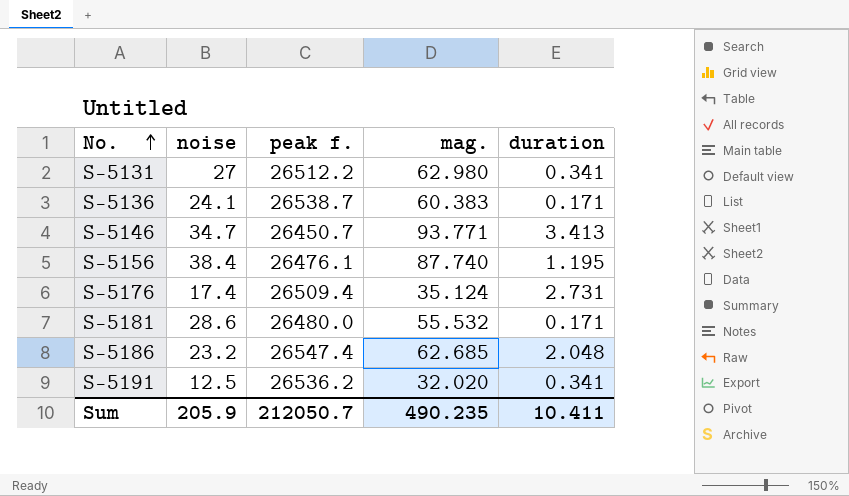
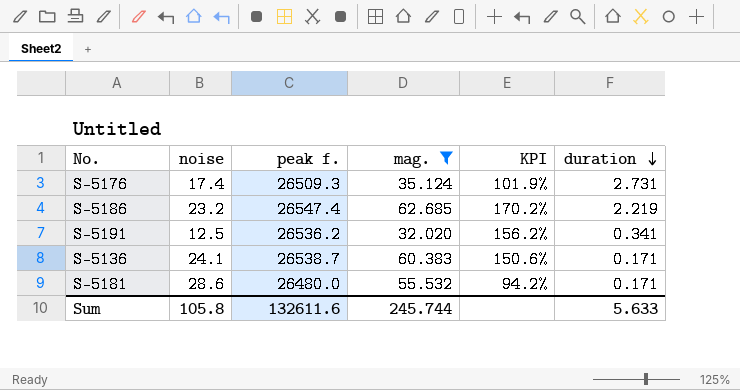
filter: none -> mag. <= 62.685
row order: No. ascending -> duration descending
column KPI | formula: none -> ([mag.] - [noise]) / [noise]
S-5176 | peak f.: 26509.4 -> 26509.3
S-5186 | duration: 2.048 -> 2.219
Sum | noise: 205.9 -> 105.8
Sum | peak f.: 212050.7 -> 132611.6
Sum | mag.: 490.235 -> 245.744
Sum | duration: 10.411 -> 5.633

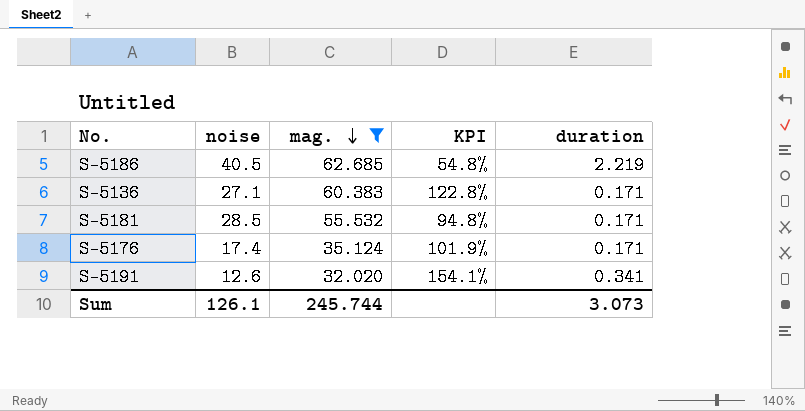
row order: duration descending -> mag. descending
column peak f. | position: 3 -> none
S-5186 | noise: 23.2 -> 40.5
S-5186 | KPI: 170.2% -> 54.8%
S-5136 | noise: 24.1 -> 27.1
S-5136 | KPI: 150.6% -> 122.8%
S-5181 | noise: 28.6 -> 28.5
S-5181 | KPI: 94.2% -> 94.8%
S-5176 | duration: 2.731 -> 0.171
S-5191 | noise: 12.5 -> 12.6
S-5191 | KPI: 156.2% -> 154.1%
Sum | noise: 105.8 -> 126.1
Sum | duration: 5.633 -> 3.073

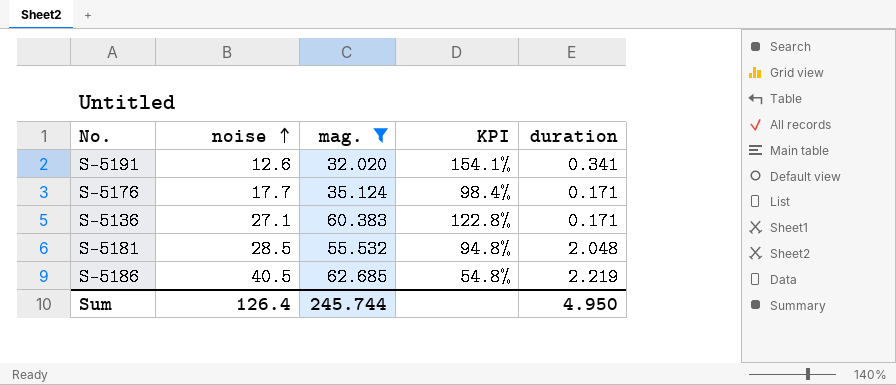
row order: mag. descending -> noise ascending
S-5176 | noise: 17.4 -> 17.7
S-5176 | KPI: 101.9% -> 98.4%
S-5181 | duration: 0.171 -> 2.048
Sum | noise: 126.1 -> 126.4
Sum | duration: 3.073 -> 4.950

